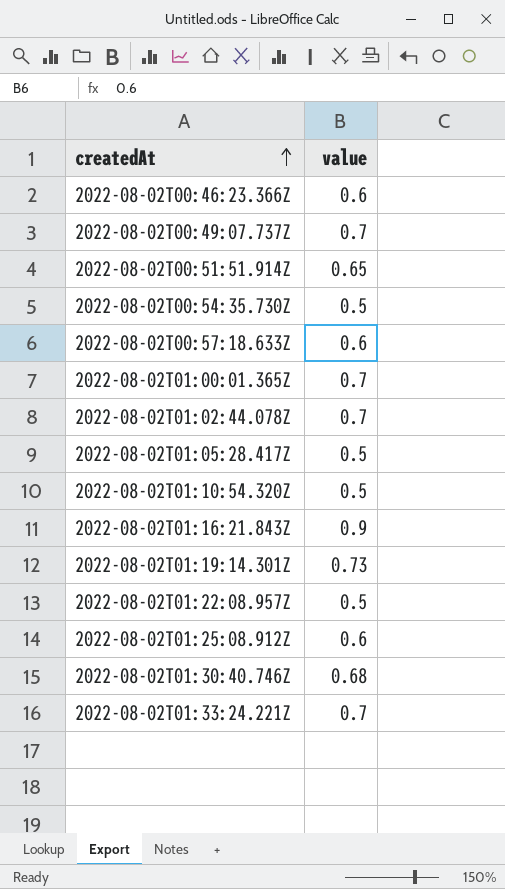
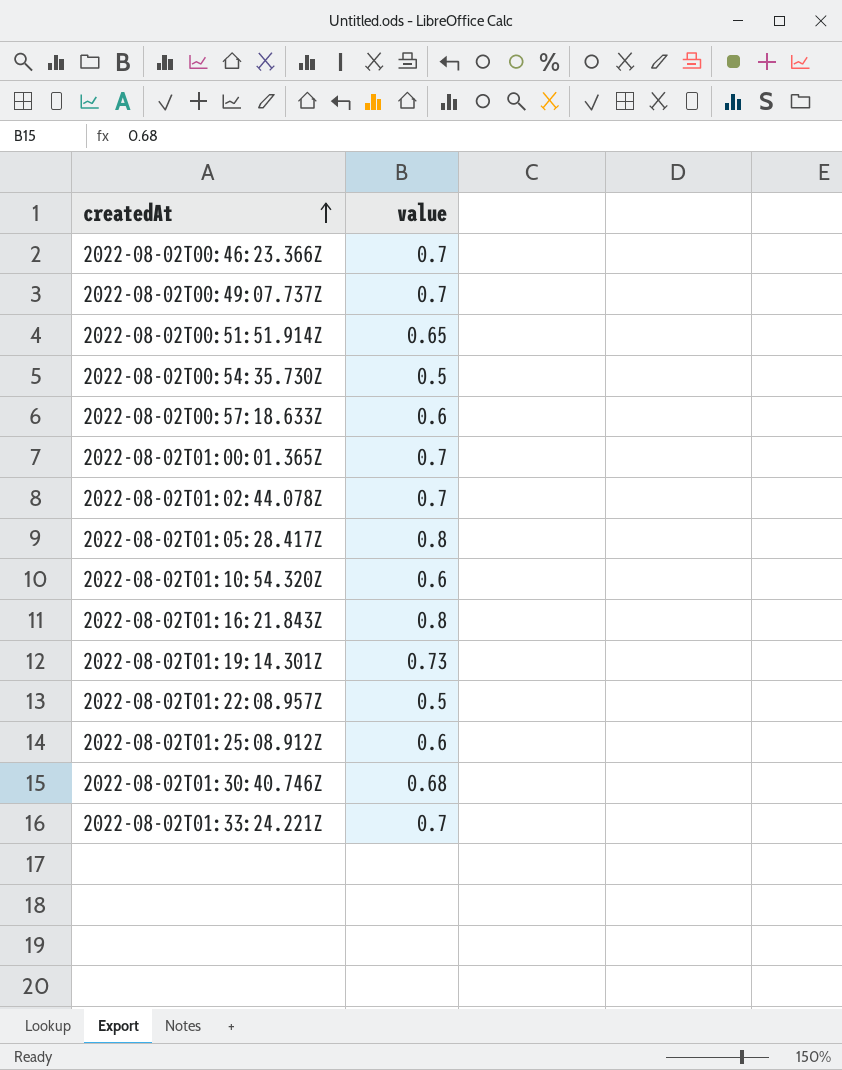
2022-08-02T00:46:23.366Z | value: 0.6 -> 0.7
2022-08-02T01:05:28.417Z | value: 0.5 -> 0.8
2022-08-02T01:10:54.320Z | value: 0.5 -> 0.6
2022-08-02T01:16:21.843Z | value: 0.9 -> 0.8

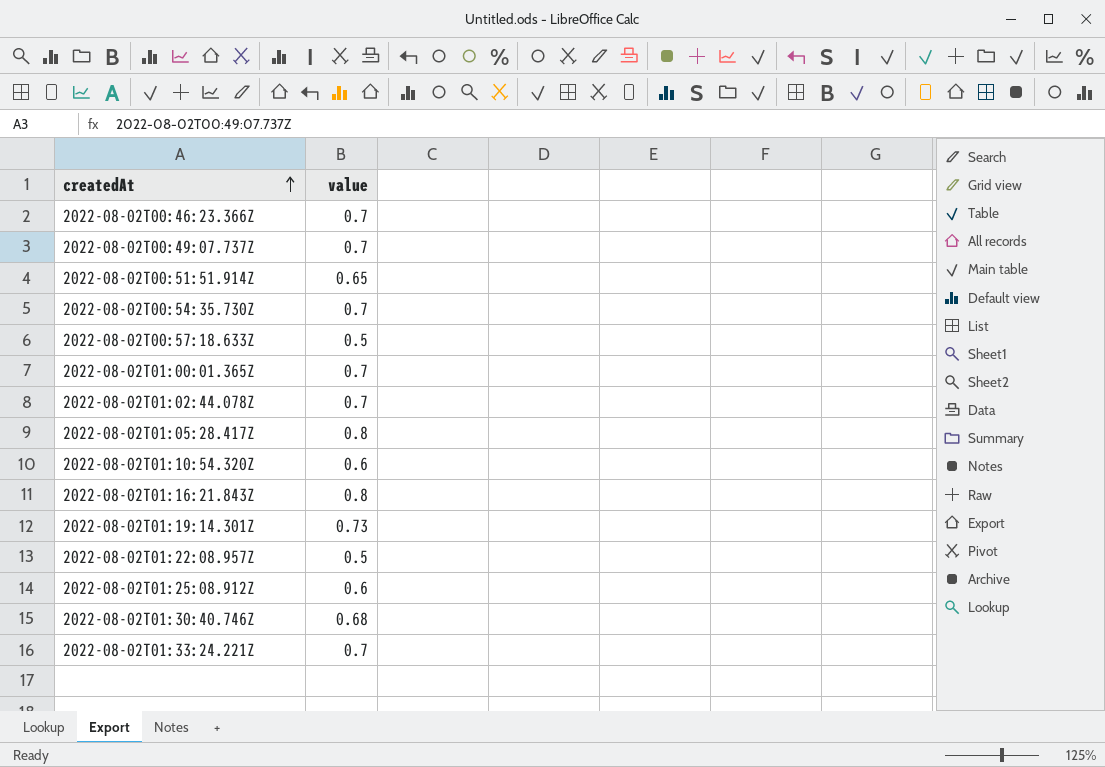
2022-08-02T00:54:35.730Z | value: 0.5 -> 0.7
2022-08-02T00:57:18.633Z | value: 0.6 -> 0.5

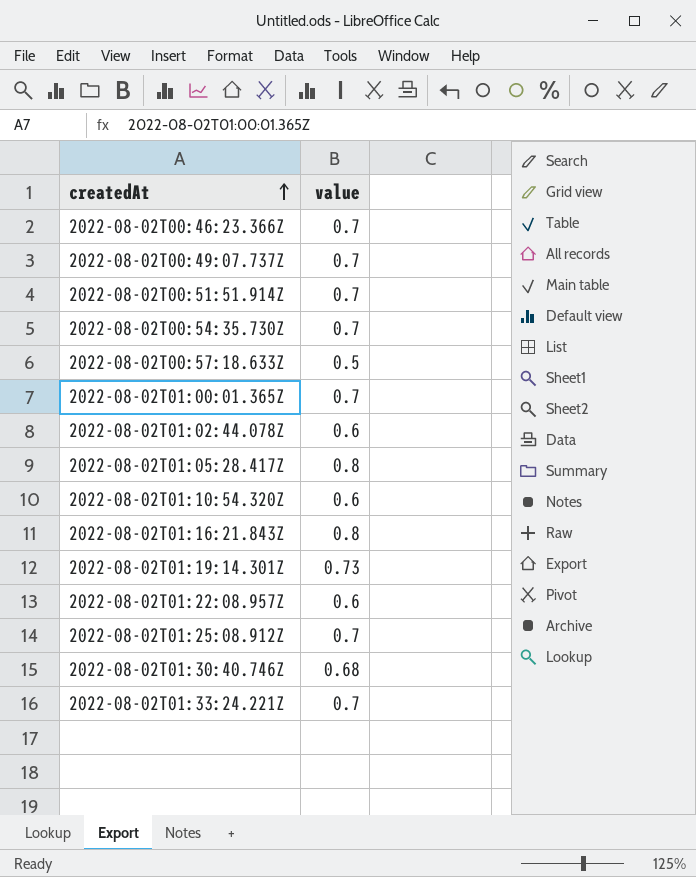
2022-08-02T00:51:51.914Z | value: 0.65 -> 0.7
2022-08-02T01:02:44.078Z | value: 0.7 -> 0.6
2022-08-02T01:22:08.957Z | value: 0.5 -> 0.6
2022-08-02T01:25:08.912Z | value: 0.6 -> 0.7

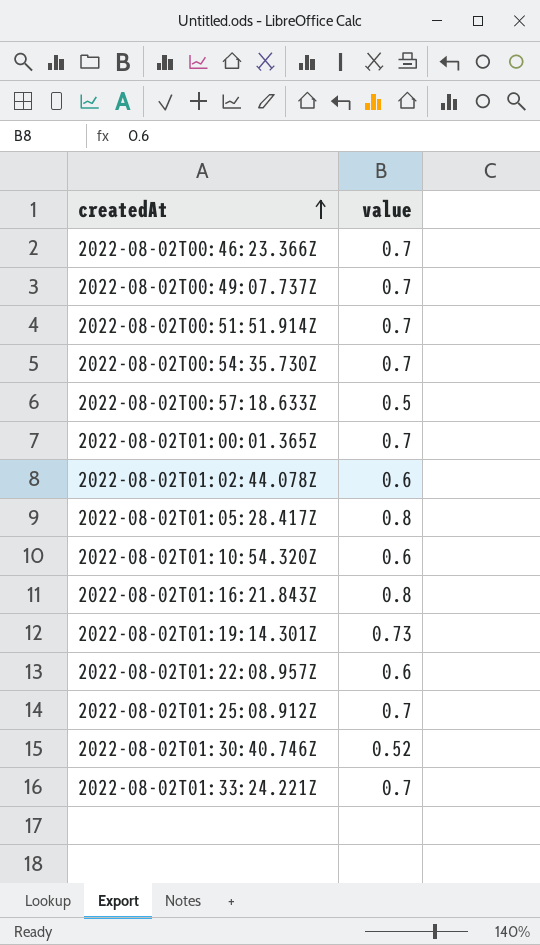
2022-08-02T01:30:40.746Z | value: 0.68 -> 0.52

